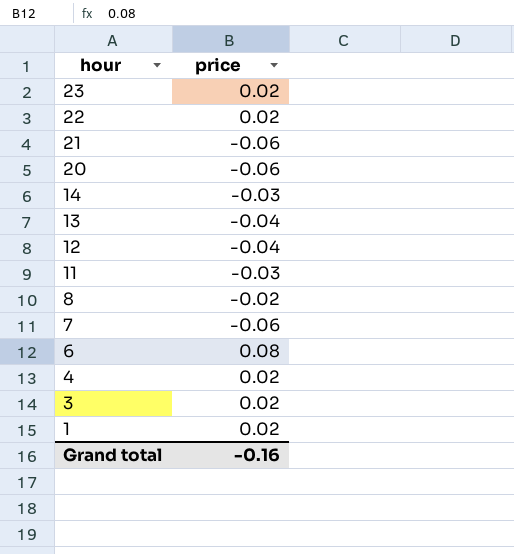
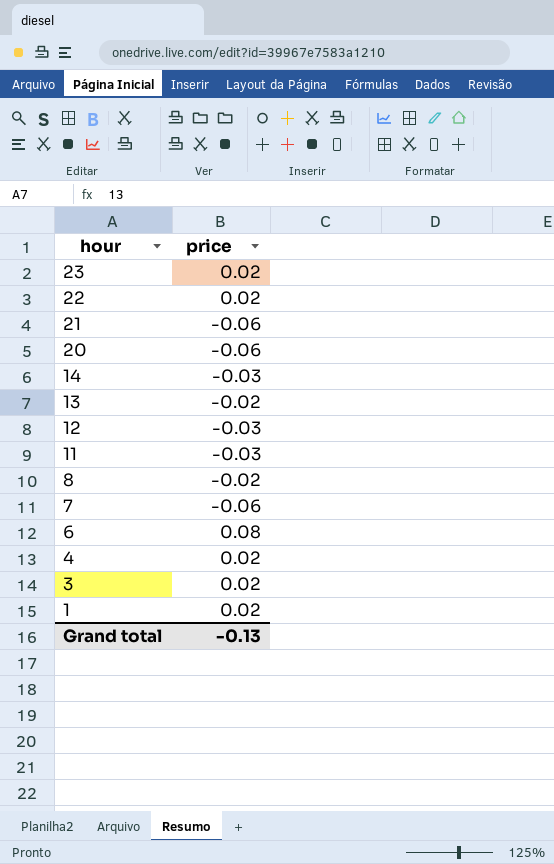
13 | price: -0.04 -> -0.02
12 | price: -0.04 -> -0.03
Grand total | price: -0.16 -> -0.13

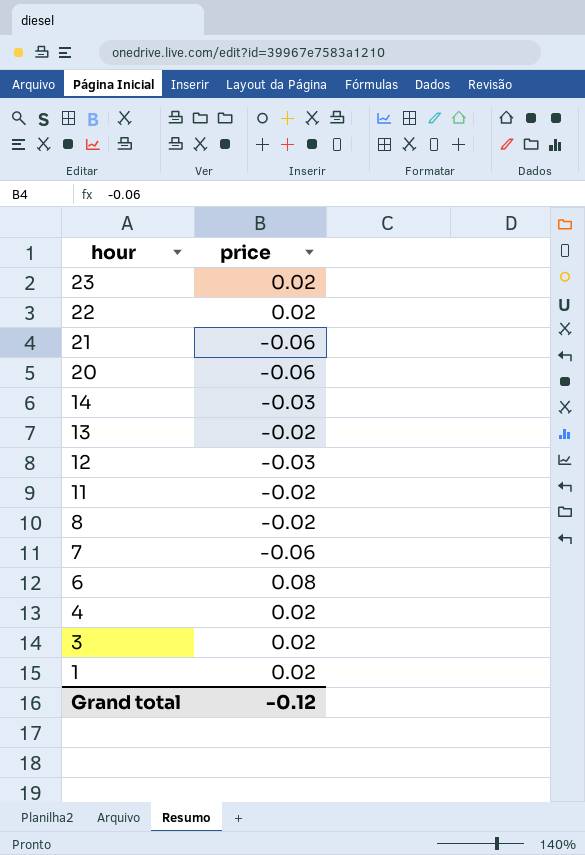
11 | price: -0.03 -> -0.02
Grand total | price: -0.13 -> -0.12

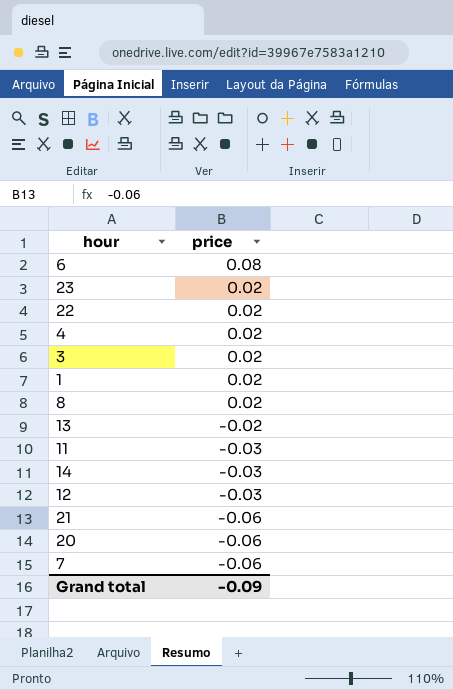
row order: hour descending -> price descending
8 | price: -0.02 -> 0.02
11 | price: -0.02 -> -0.03
Grand total | price: -0.12 -> -0.09

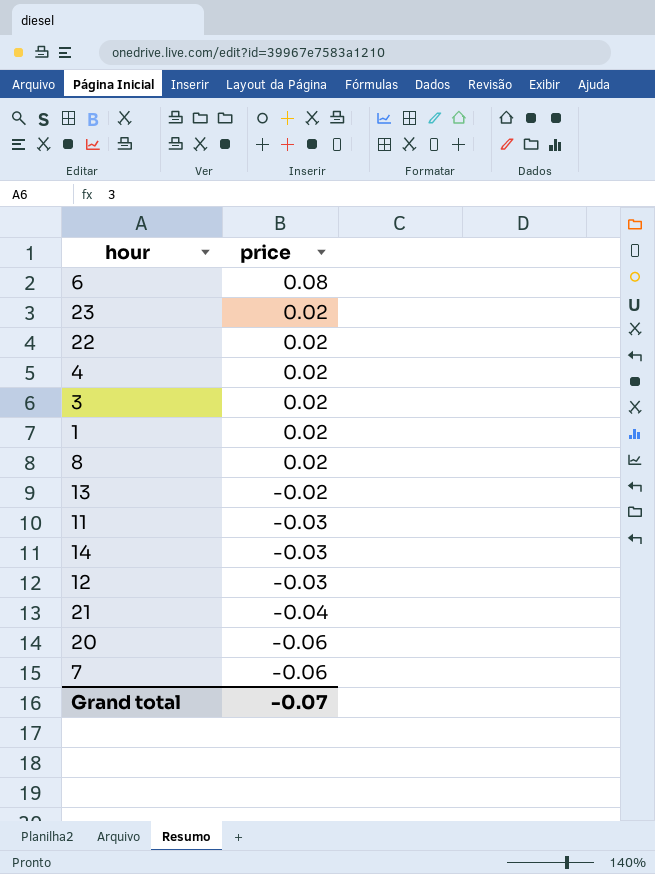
21 | price: -0.06 -> -0.04
Grand total | price: -0.09 -> -0.07

